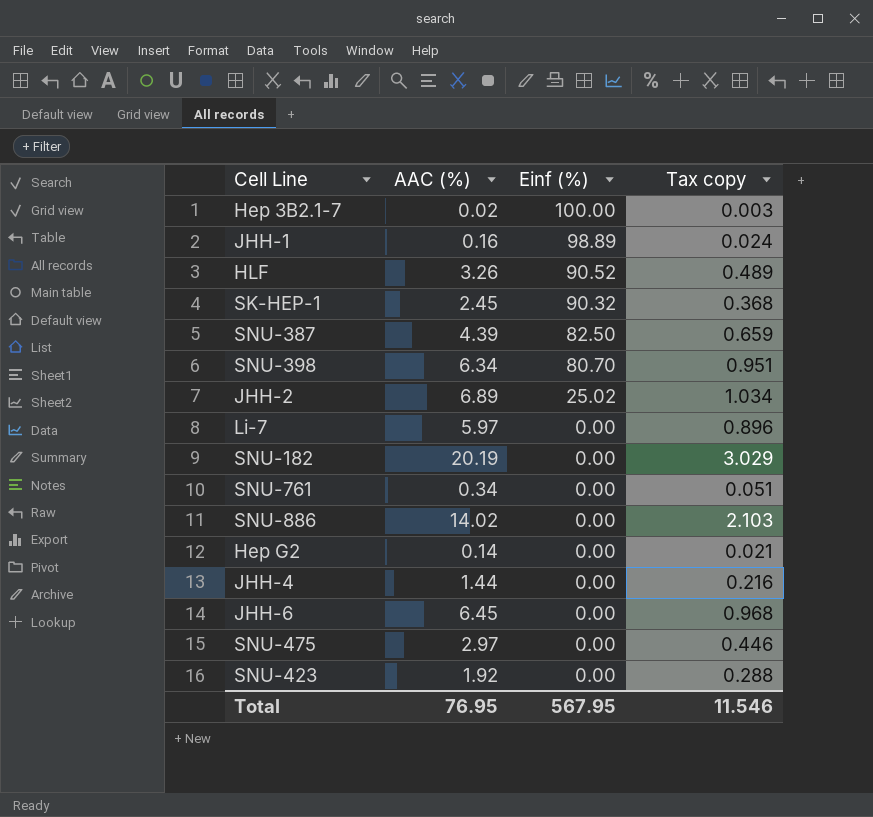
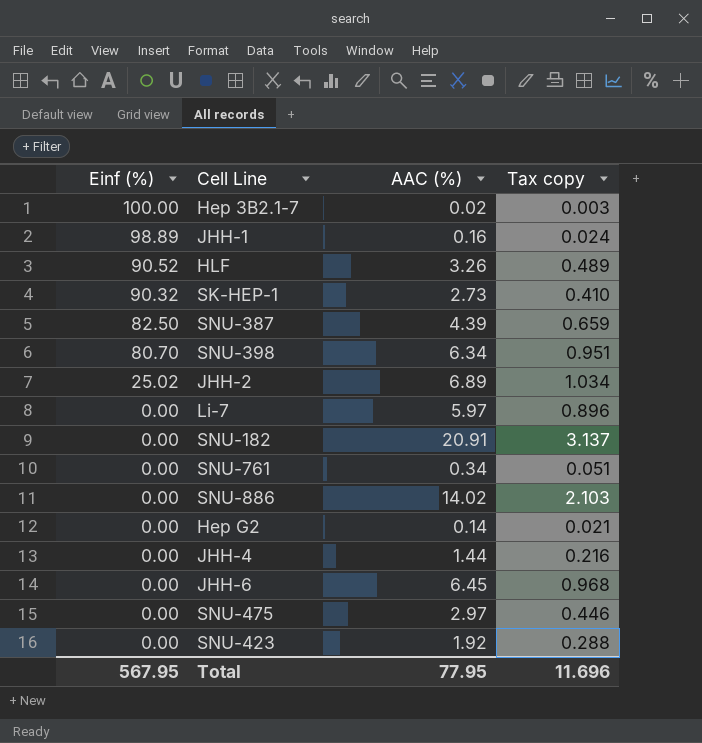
column Einf (%) | position: 3 -> 1
SK-HEP-1 | AAC (%): 2.45 -> 2.73
SK-HEP-1 | Tax copy: 0.368 -> 0.410
SNU-182 | AAC (%): 20.19 -> 20.91
SNU-182 | Tax copy: 3.029 -> 3.137
Total | AAC (%): 76.95 -> 77.95
Total | Tax copy: 11.546 -> 11.696

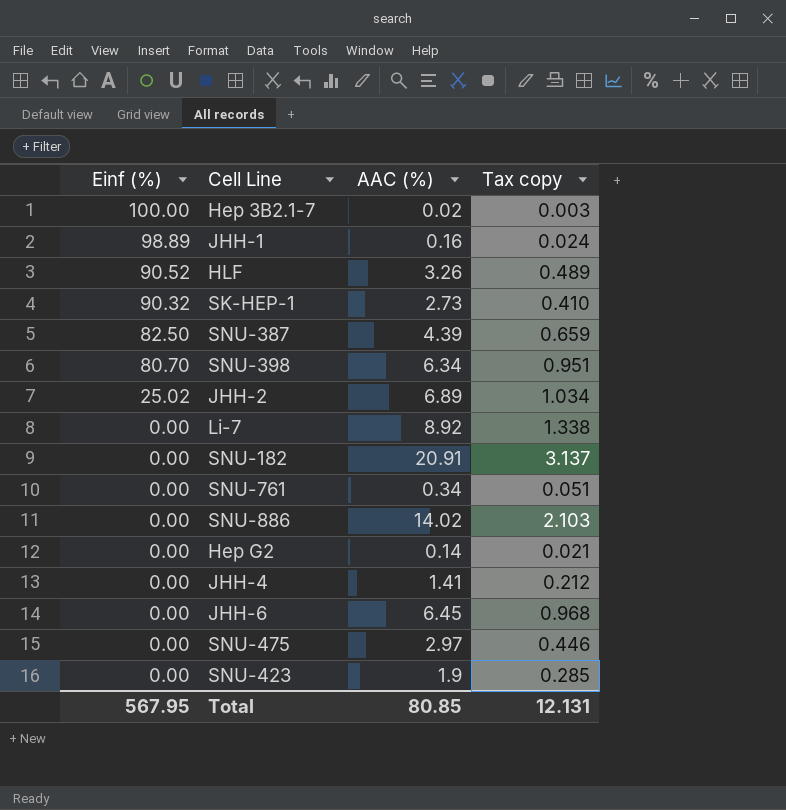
Li-7 | AAC (%): 5.97 -> 8.92
Li-7 | Tax copy: 0.896 -> 1.338
JHH-4 | AAC (%): 1.44 -> 1.41
JHH-4 | Tax copy: 0.216 -> 0.212
SNU-423 | AAC (%): 1.92 -> 1.9
SNU-423 | Tax copy: 0.288 -> 0.285
Total | AAC (%): 77.95 -> 80.85
Total | Tax copy: 11.696 -> 12.131

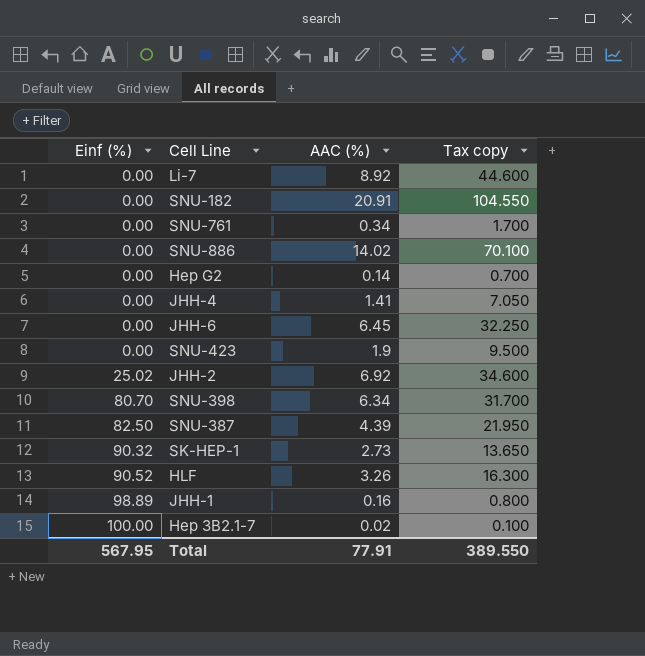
row order: Einf (%) descending -> Einf (%) ascending
column Tax copy | formula: [AAC (%)] * 0.15 -> [AAC (%)] * 5
row SNU-475: 0.00 | 2.97 | 0.446 -> none
JHH-2 | AAC (%): 6.89 -> 6.92
Total | AAC (%): 80.85 -> 77.91
Total | Tax copy: 12.131 -> 389.550

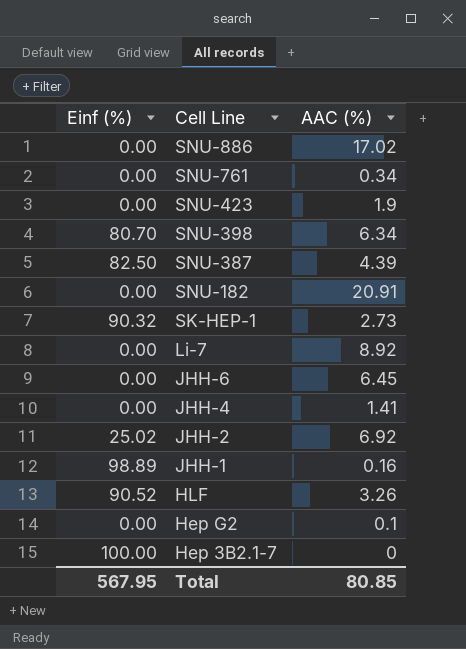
row order: Einf (%) ascending -> Cell Line descending
column Tax copy | formula: [AAC (%)] * 5 -> none
SNU-886 | AAC (%): 14.02 -> 17.02
Hep G2 | AAC (%): 0.14 -> 0.1
Hep 3B2.1-7 | AAC (%): 0.02 -> 0
Total | AAC (%): 77.91 -> 80.85

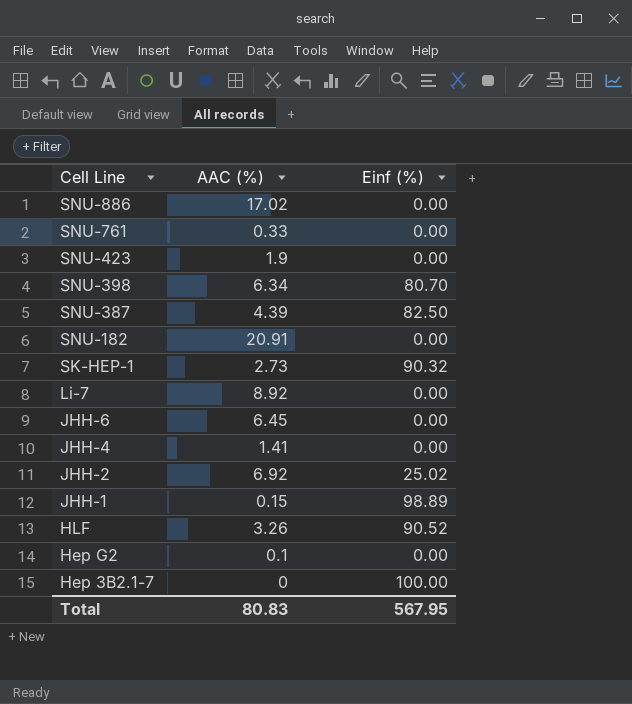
column Einf (%) | position: 1 -> 3
SNU-761 | AAC (%): 0.34 -> 0.33
JHH-1 | AAC (%): 0.16 -> 0.15
Total | AAC (%): 80.85 -> 80.83

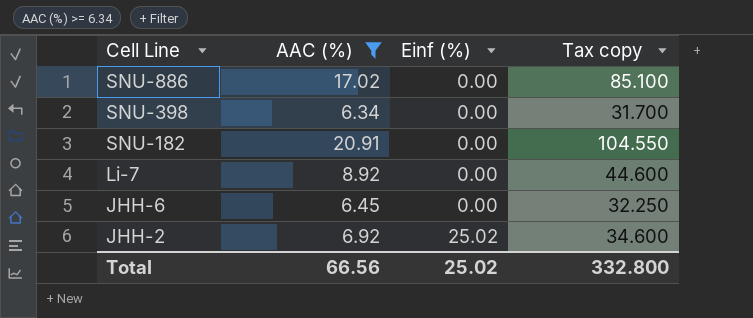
filter: none -> AAC (%) >= 6.34
column Tax copy | formula: none -> [AAC (%)] * 5
SNU-398 | Einf (%): 80.70 -> 0.00
Total | AAC (%): 80.83 -> 66.56
Total | Einf (%): 567.95 -> 25.02

